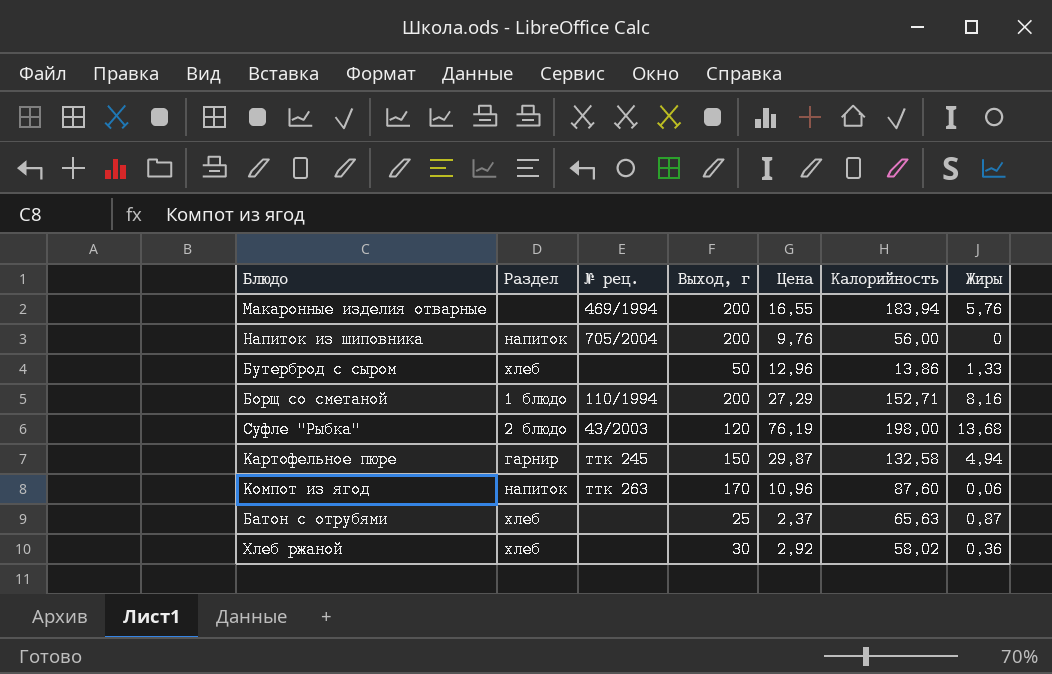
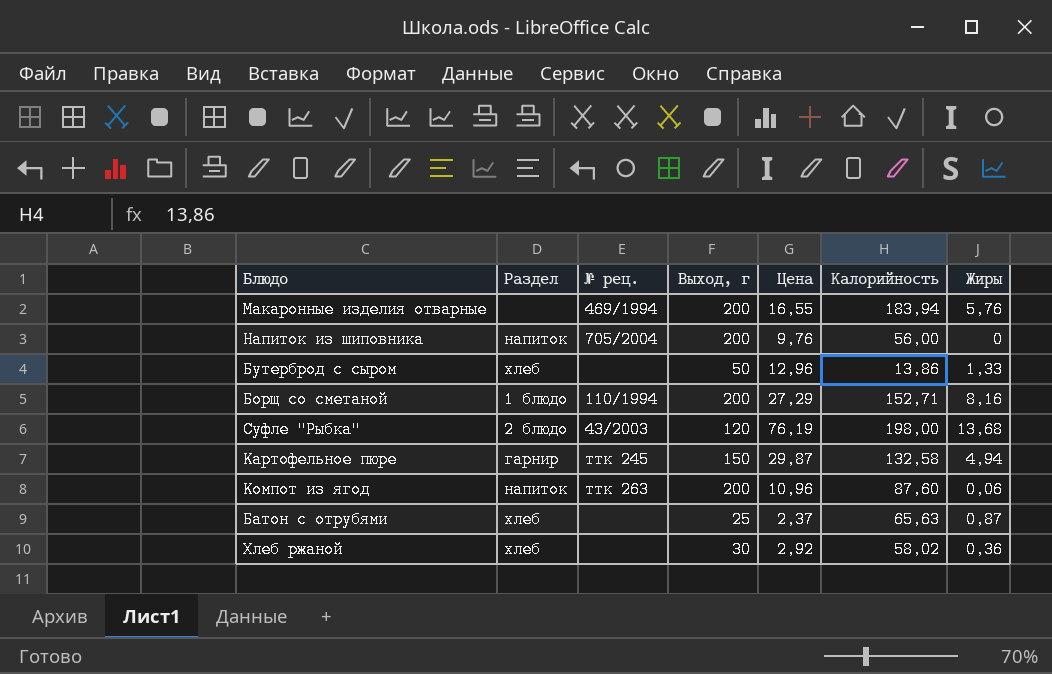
Компот из ягод | Выход, г: 170 -> 200

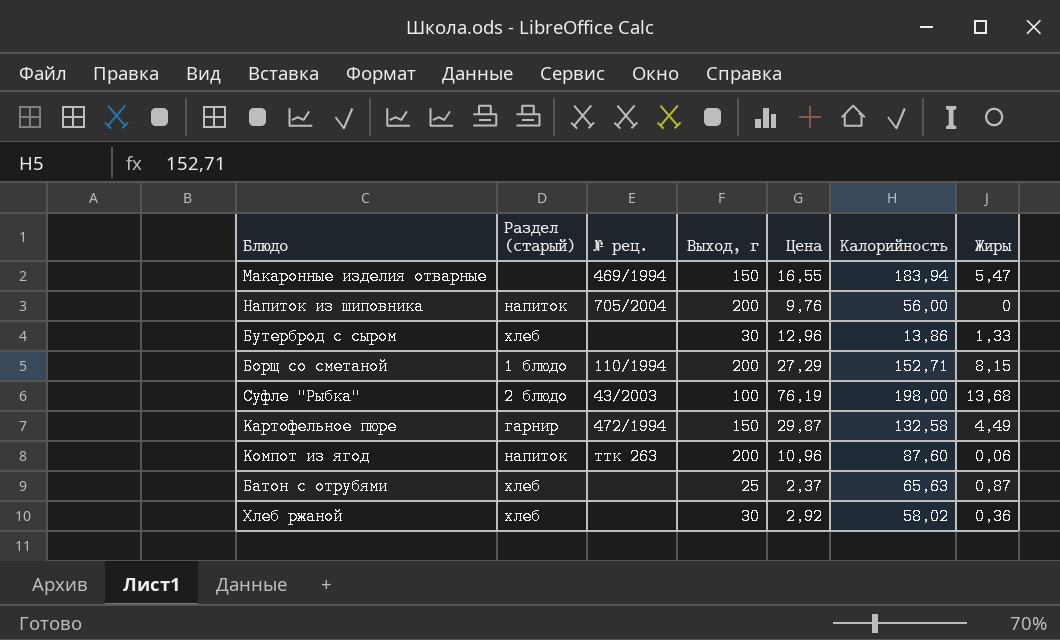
column name: Раздел -> Раздел (старый)
Макаронные изделия отварные | Выход, г: 200 -> 150
Макаронные изделия отварные | Жиры: 5,76 -> 5,47
Бутерброд с сыром | Выход, г: 50 -> 30
Борщ со сметаной | Жиры: 8,16 -> 8,15
Суфле "Рыбка" | Выход, г: 120 -> 100
Картофельное пюре | № рец.: ттк 245 -> 472/1994
Картофельное пюре | Жиры: 4,94 -> 4,49

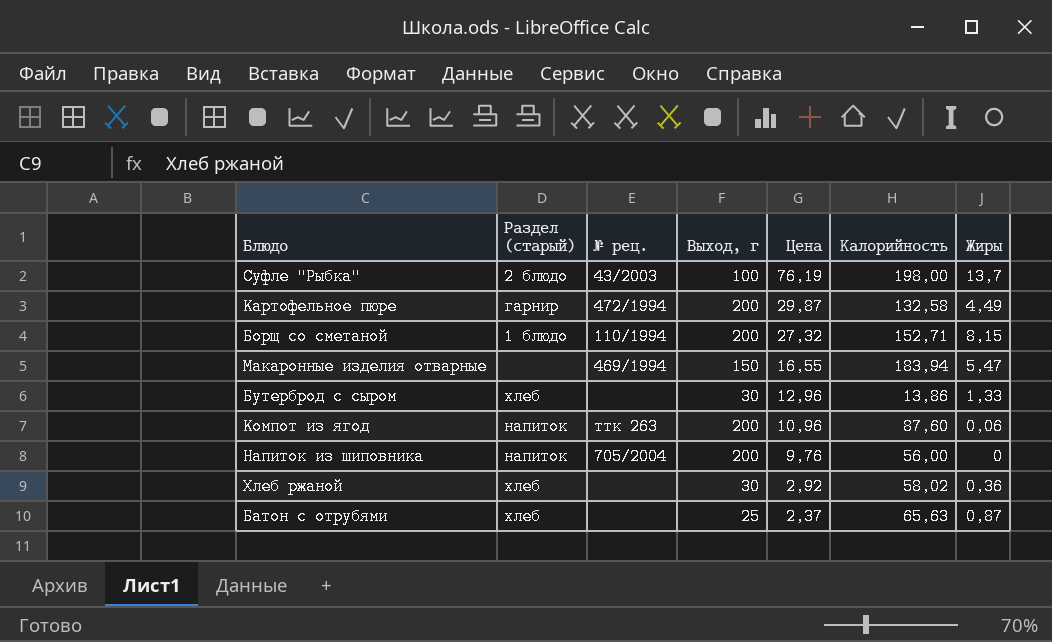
row order: none -> Цена descending
Суфле "Рыбка" | Жиры: 13,68 -> 13,7
Картофельное пюре | Выход, г: 150 -> 200
Борщ со сметаной | Цена: 27,29 -> 27,32

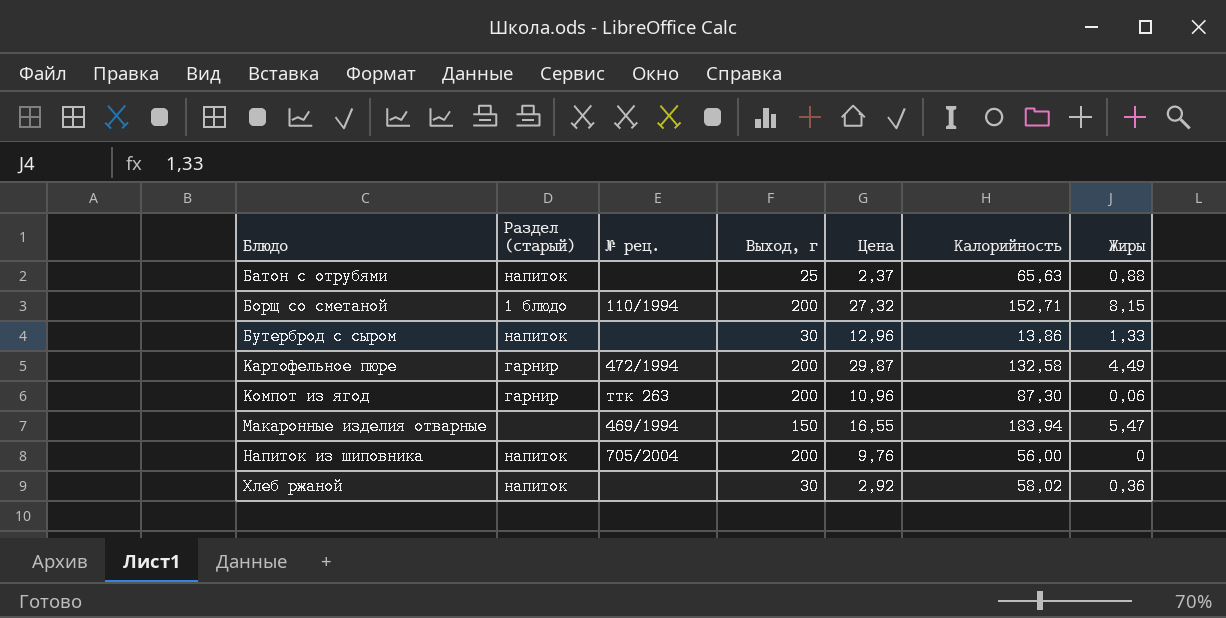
row order: Цена descending -> Блюдо ascending
row Суфле "Рыбка": 2 блюдо | 43/2003 | 100 | 76,19 | 198,00 | 13,7 -> none
Батон с отрубями | Раздел (старый): хлеб -> напиток
Батон с отрубями | Жиры: 0,87 -> 0,88
Бутерброд с сыром | Раздел (старый): хлеб -> напиток
Компот из ягод | Раздел (старый): напиток -> гарнир
Компот из ягод | Калорийность: 87,60 -> 87,30
Хлеб ржаной | Раздел (старый): хлеб -> напиток

